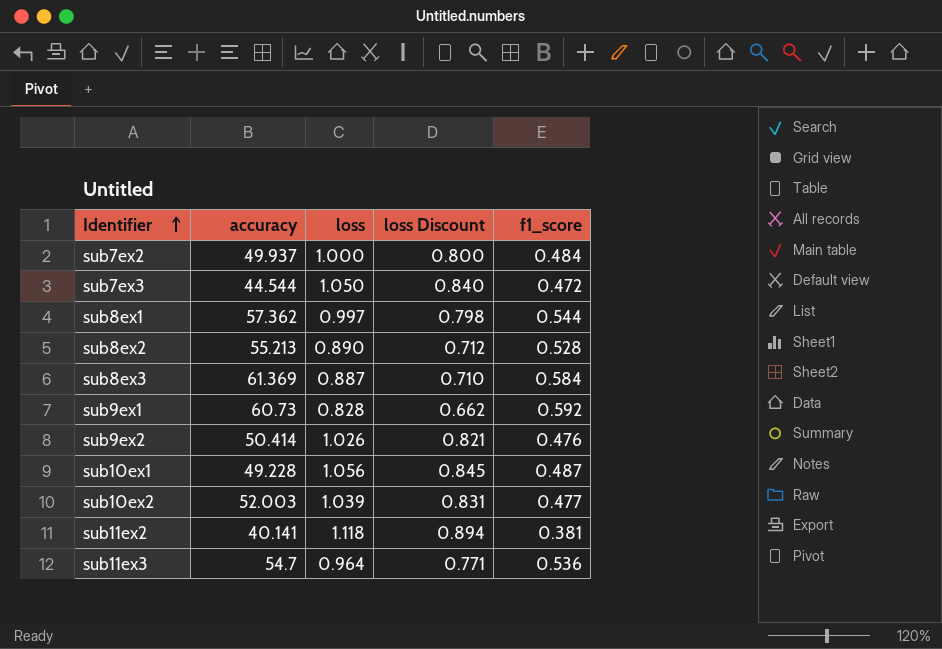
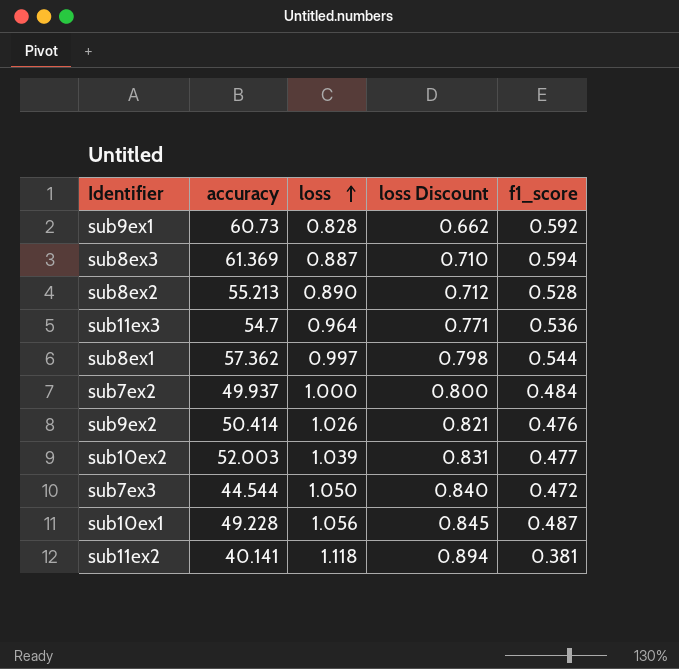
row order: Identifier ascending -> loss ascending
sub8ex3 | f1_score: 0.584 -> 0.594

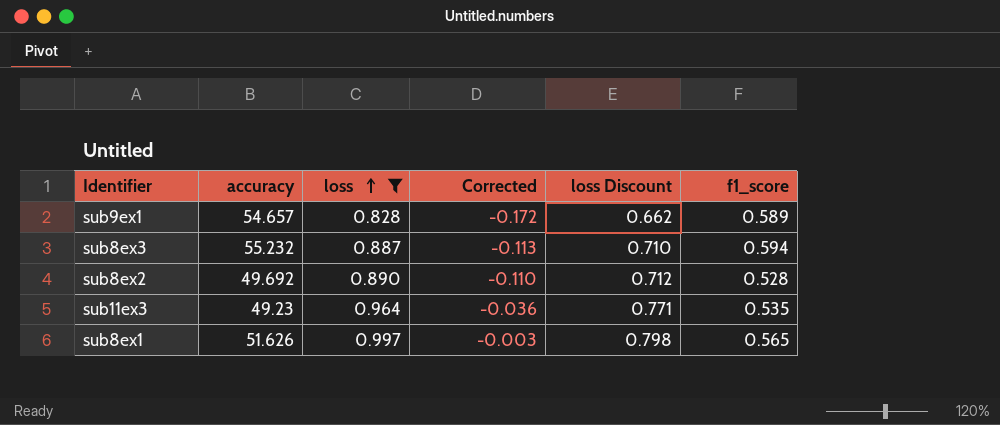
filter: none -> loss <= 0.997
column Corrected | formula: none -> [loss] - 1
sub9ex1 | accuracy: 60.73 -> 54.657
sub9ex1 | f1_score: 0.592 -> 0.589
sub8ex3 | accuracy: 61.369 -> 55.232
sub8ex2 | accuracy: 55.213 -> 49.692
sub11ex3 | accuracy: 54.7 -> 49.23
sub11ex3 | f1_score: 0.536 -> 0.535
sub8ex1 | accuracy: 57.362 -> 51.626
sub8ex1 | f1_score: 0.544 -> 0.565

